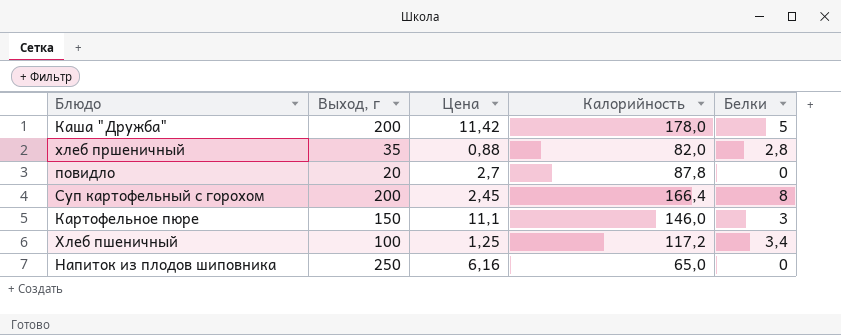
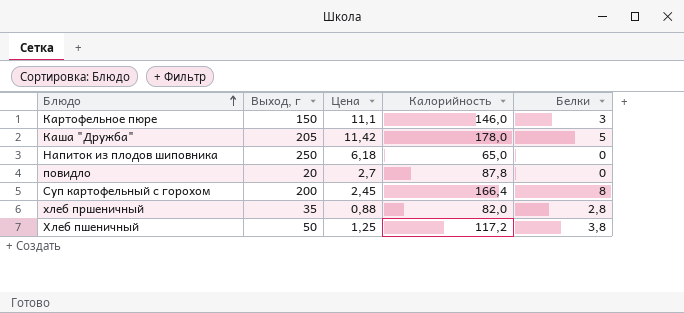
row order: none -> Блюдо ascending
Каша "Дружба" | Выход, г: 200 -> 205
Напиток из плодов шиповника | Цена: 6,16 -> 6,18
Хлеб пшеничный | Выход, г: 100 -> 50
Хлеб пшеничный | Белки: 3,4 -> 3,8

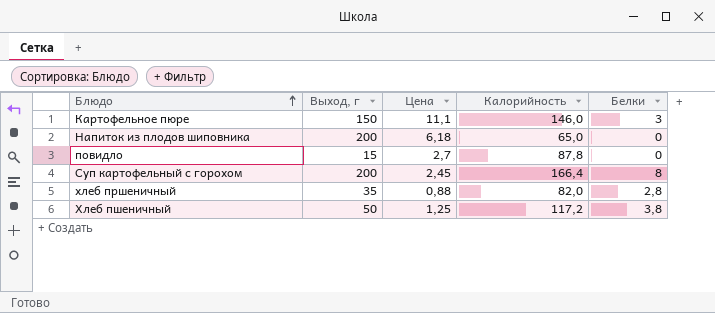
row Каша "Дружба": 205 | 11,42 | 178,0 | 5 -> none
Напиток из плодов шиповника | Выход, г: 250 -> 200
повидло | Выход, г: 20 -> 15

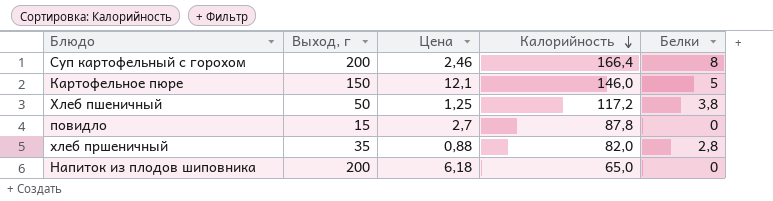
row order: Блюдо ascending -> Калорийность descending
Суп картофельный с горохом | Цена: 2,45 -> 2,46
Картофельное пюре | Цена: 11,1 -> 12,1
Картофельное пюре | Белки: 3 -> 5

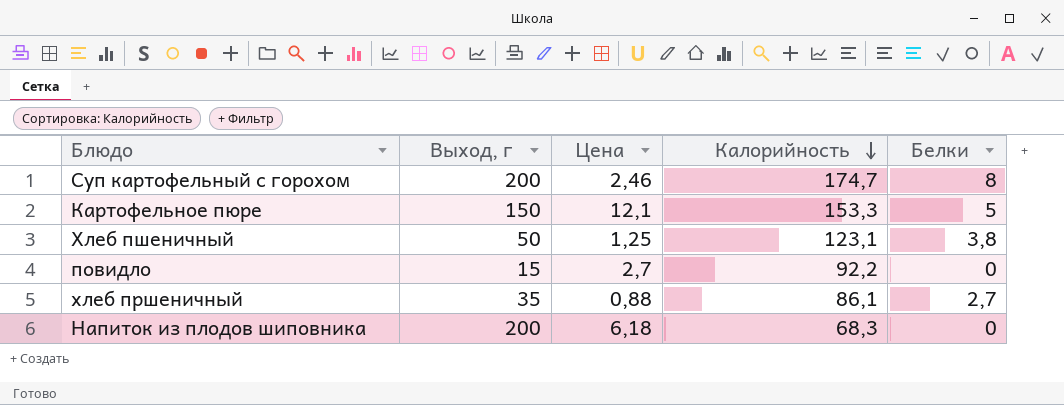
Суп картофельный с горохом | Калорийность: 166,4 -> 174,7
Картофельное пюре | Калорийность: 146,0 -> 153,3
Хлеб пшеничный | Калорийность: 117,2 -> 123,1
повидло | Калорийность: 87,8 -> 92,2
хлеб пршеничный | Калорийность: 82,0 -> 86,1
хлеб пршеничный | Белки: 2,8 -> 2,7
Напиток из плодов шиповника | Калорийность: 65,0 -> 68,3

